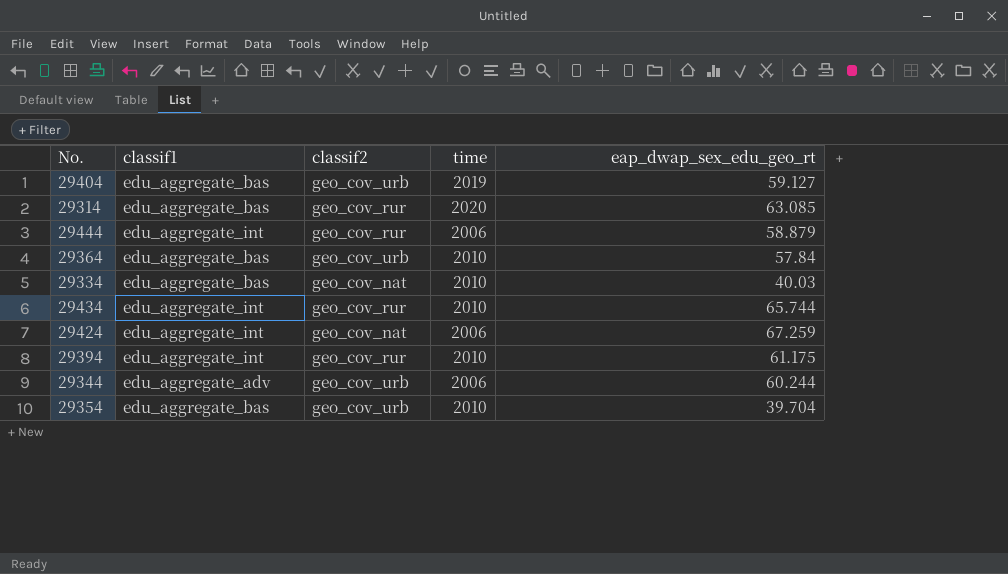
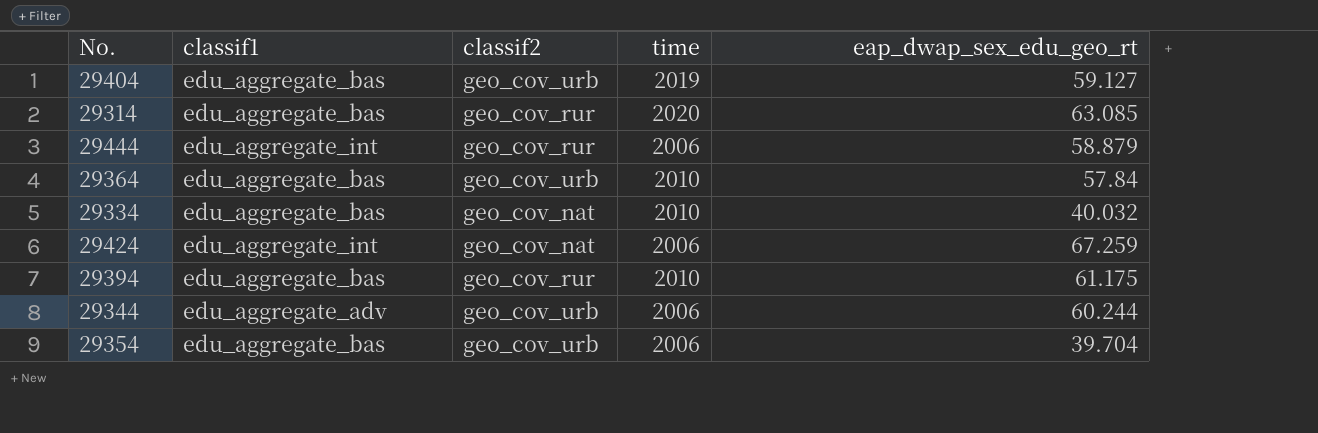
row 29434: edu_aggregate_int | geo_cov_rur | 2010 | 65.744 -> none
29334 | eap_dwap_sex_edu_geo_rt: 40.03 -> 40.032
29394 | classif1: edu_aggregate_int -> edu_aggregate_bas
29354 | time: 2010 -> 2006

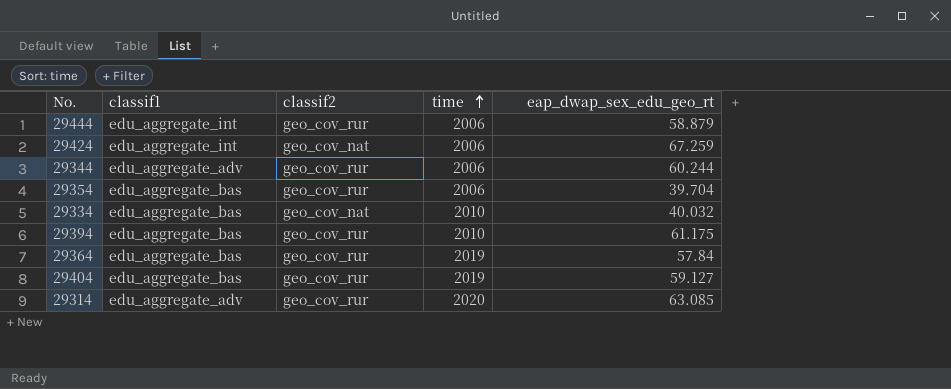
row order: none -> time ascending
29344 | classif2: geo_cov_urb -> geo_cov_rur
29354 | classif2: geo_cov_urb -> geo_cov_rur
29364 | classif2: geo_cov_urb -> geo_cov_rur
29364 | time: 2010 -> 2019
29404 | classif2: geo_cov_urb -> geo_cov_rur
29314 | classif1: edu_aggregate_bas -> edu_aggregate_adv

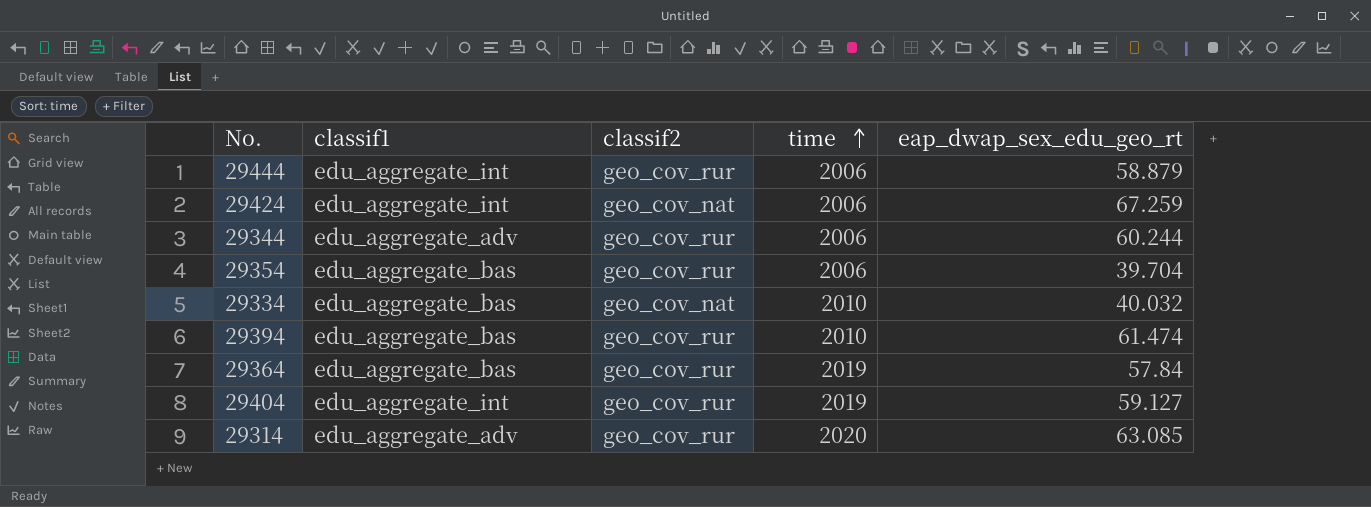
29394 | eap_dwap_sex_edu_geo_rt: 61.175 -> 61.474
29404 | classif1: edu_aggregate_bas -> edu_aggregate_int

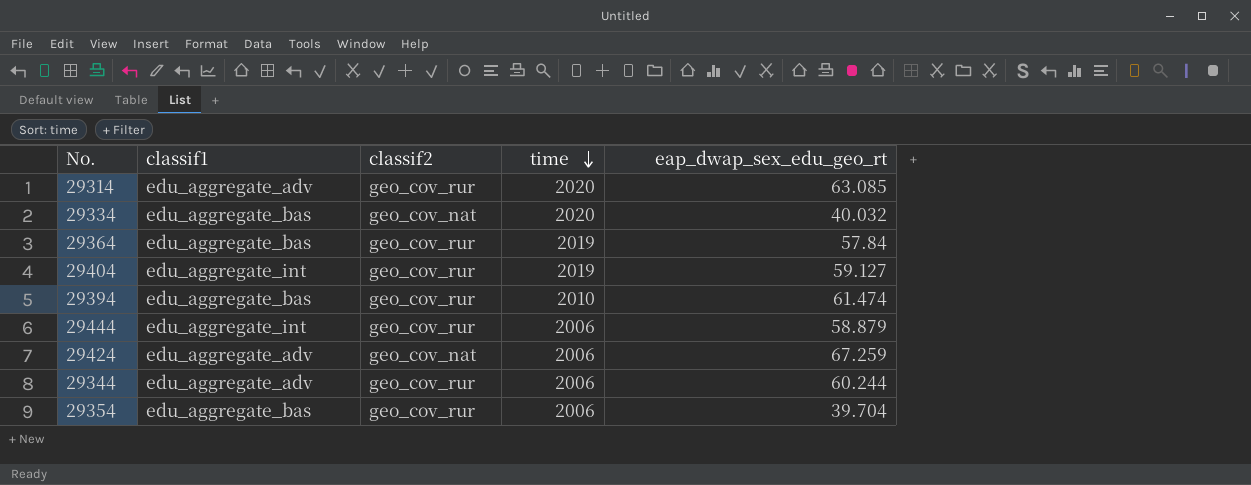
row order: time ascending -> time descending
29334 | time: 2010 -> 2020
29424 | classif1: edu_aggregate_int -> edu_aggregate_adv

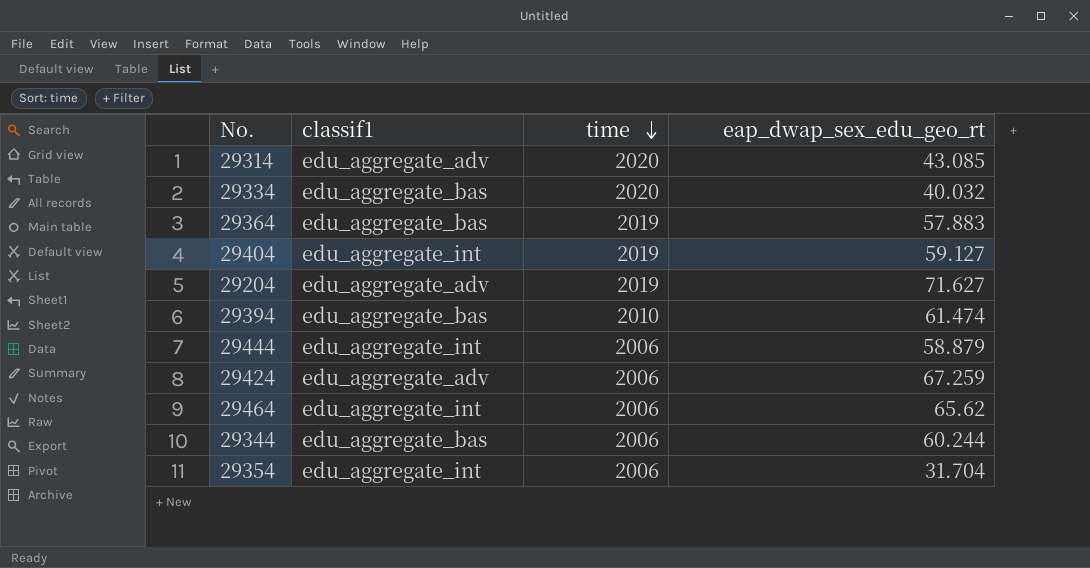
column classif2 | position: 3 -> none
29314 | eap_dwap_sex_edu_geo_rt: 63.085 -> 43.085
29364 | eap_dwap_sex_edu_geo_rt: 57.84 -> 57.883
row 29204: none -> edu_aggregate_adv | 2019 | 71.627
row 29464: none -> edu_aggregate_int | 2006 | 65.62
29344 | classif1: edu_aggregate_adv -> edu_aggregate_bas
29354 | classif1: edu_aggregate_bas -> edu_aggregate_int
29354 | eap_dwap_sex_edu_geo_rt: 39.704 -> 31.704

